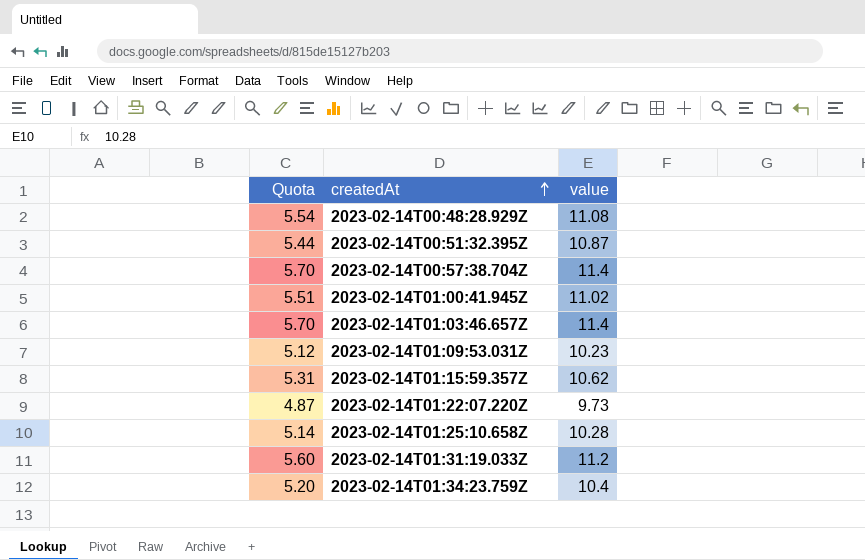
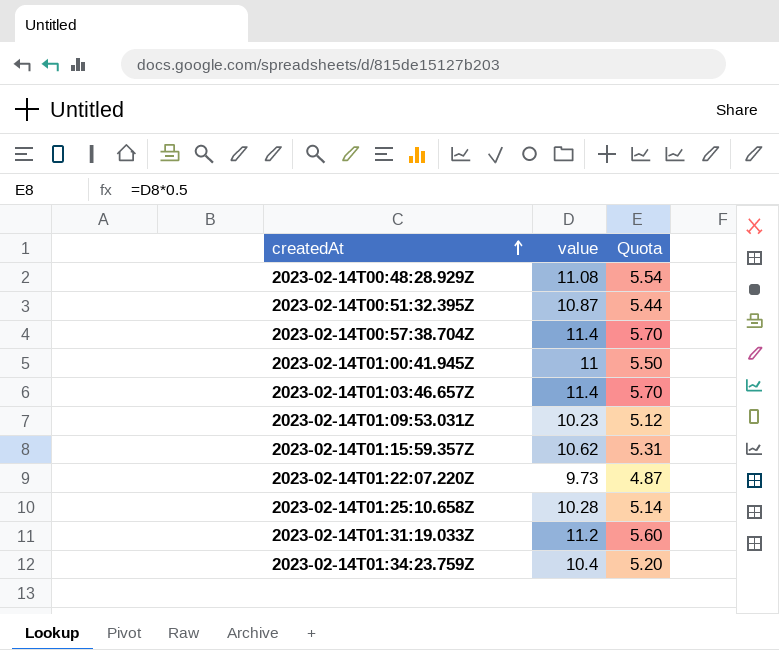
column Quota | position: 1 -> 3
2023-02-14T01:00:41.945Z | value: 11.02 -> 11
2023-02-14T01:00:41.945Z | Quota: 5.51 -> 5.50

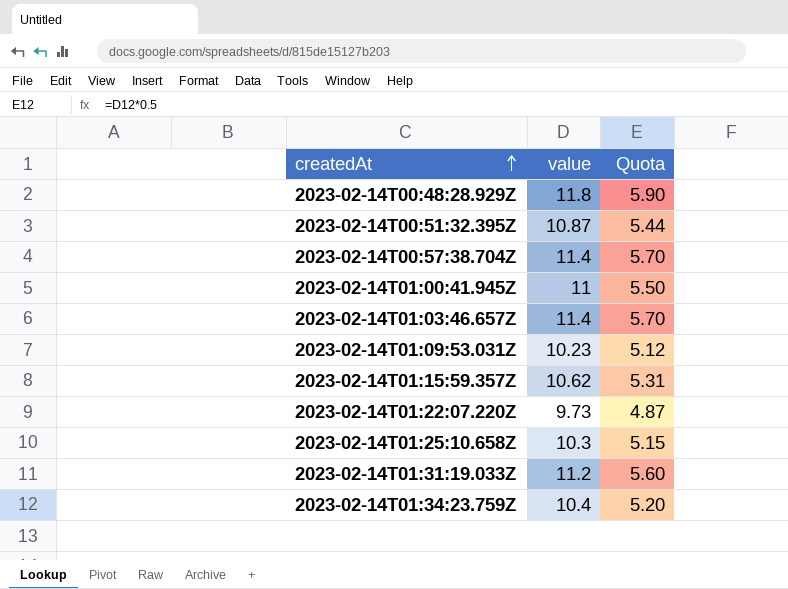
2023-02-14T00:48:28.929Z | value: 11.08 -> 11.8
2023-02-14T00:48:28.929Z | Quota: 5.54 -> 5.90
2023-02-14T01:25:10.658Z | value: 10.28 -> 10.3
2023-02-14T01:25:10.658Z | Quota: 5.14 -> 5.15

